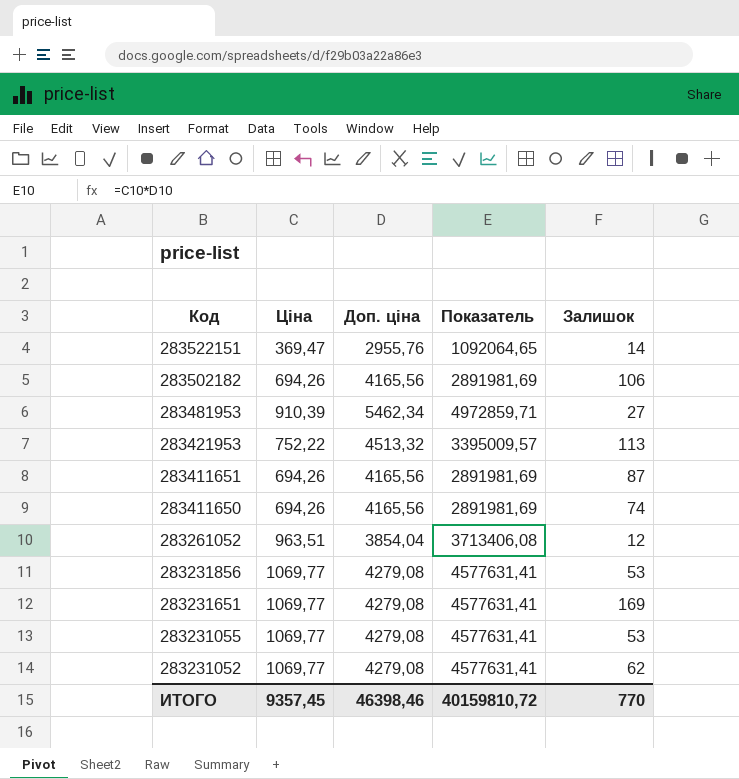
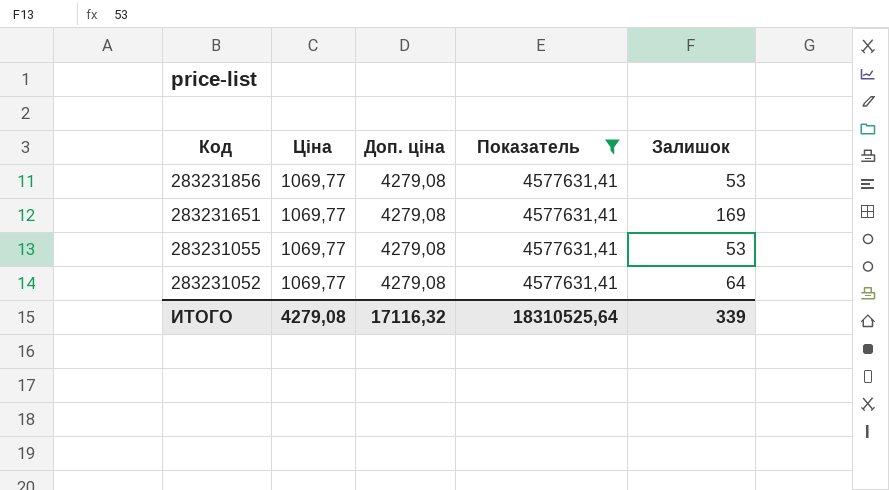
filter: none -> Показатель = 4577631,41
283231052 | Залишок: 62 -> 64
ИТОГО | Ціна: 9357,45 -> 4279,08
ИТОГО | Доп. ціна: 46398,46 -> 17116,32
ИТОГО | Показатель: 40159810,72 -> 18310525,64
ИТОГО | Залишок: 770 -> 339

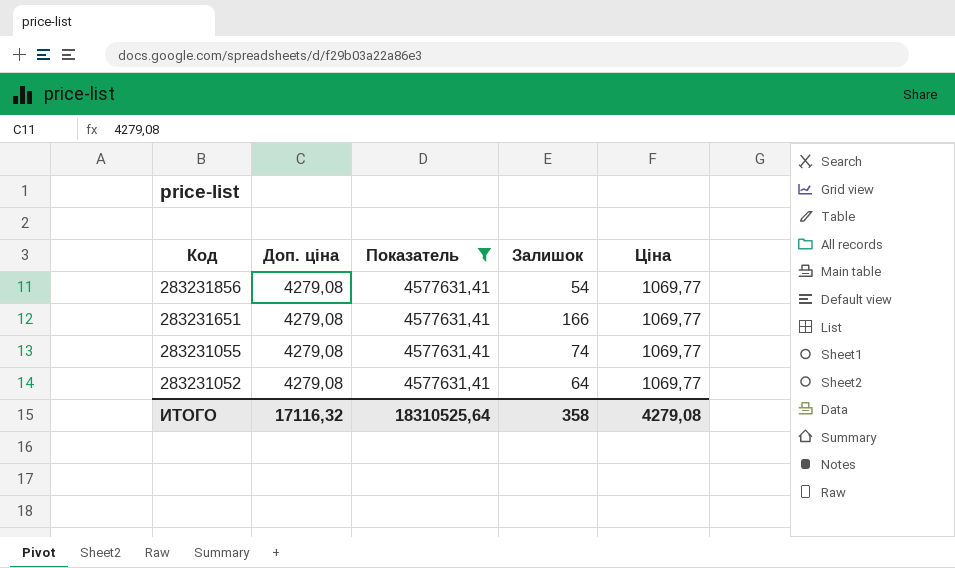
column Ціна | position: 2 -> 5
283231856 | Залишок: 53 -> 54
283231651 | Залишок: 169 -> 166
283231055 | Залишок: 53 -> 74
ИТОГО | Залишок: 339 -> 358

